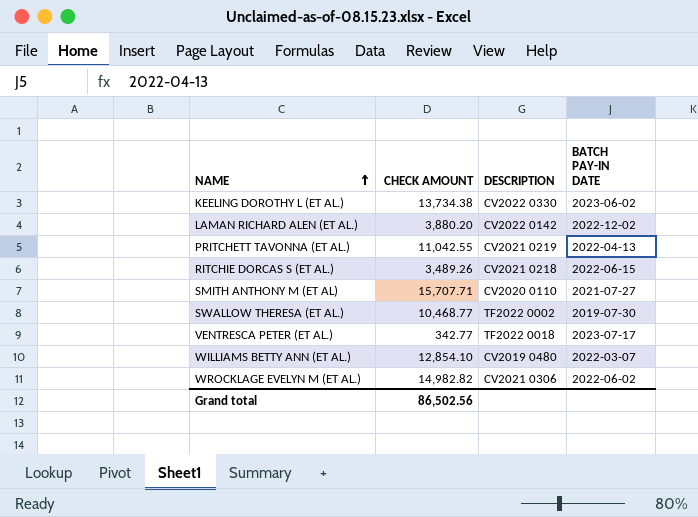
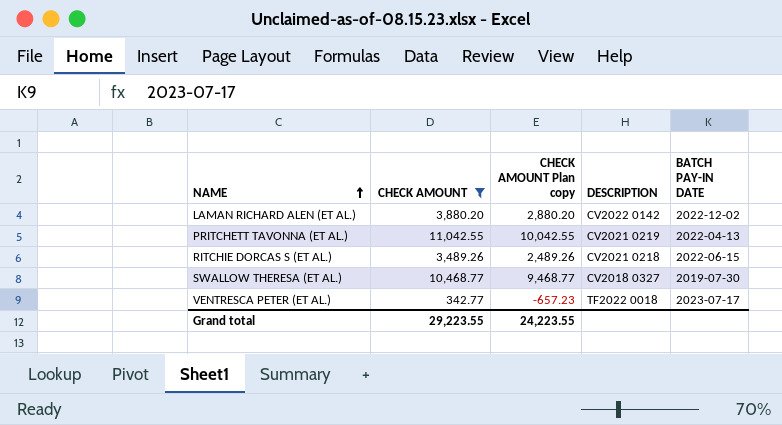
filter: none -> CHECK AMOUNT <= 11,042.55
column CHECK AMOUNT Plan copy | formula: none -> [CHECK AMOUNT] - 1000
SWALLOW THERESA (ET AL.) | DESCRIPTION: TF2022 0002 -> CV2018 0327
Grand total | CHECK AMOUNT: 86,502.56 -> 29,223.55

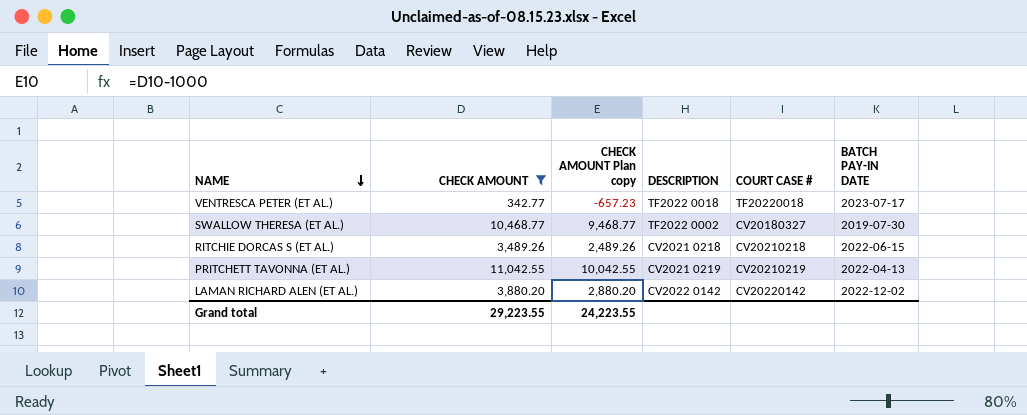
row order: NAME ascending -> NAME descending
column COURT CASE # | position: none -> 5
SWALLOW THERESA (ET AL.) | DESCRIPTION: CV2018 0327 -> TF2022 0002

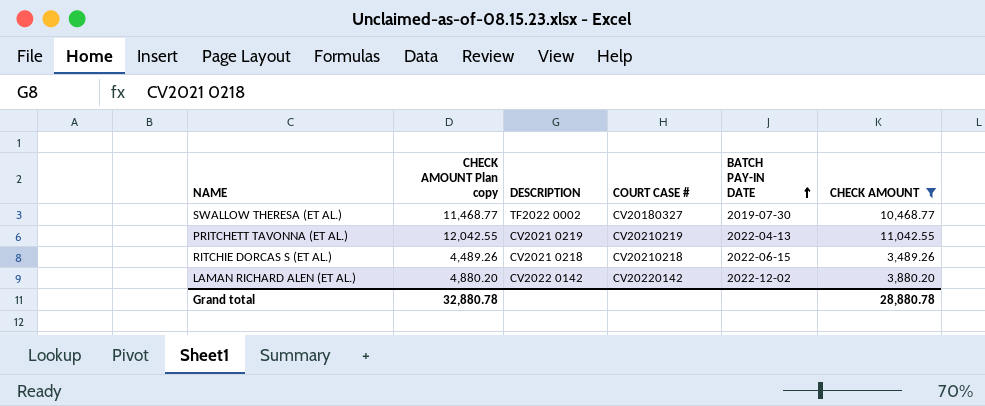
row order: NAME descending -> BATCH PAY-IN DATE ascending
column CHECK AMOUNT Plan copy | formula: [CHECK AMOUNT] - 1000 -> [CHECK AMOUNT] + 1000
column CHECK AMOUNT | position: 2 -> 6
row VENTRESCA PETER (ET AL.): 342.77 | -657.23 | TF2022 0018 | TF20220018 | 2023-07-17 -> none
Grand total | CHECK AMOUNT Plan copy: 24,223.55 -> 32,880.78
Grand total | CHECK AMOUNT: 29,223.55 -> 28,880.78

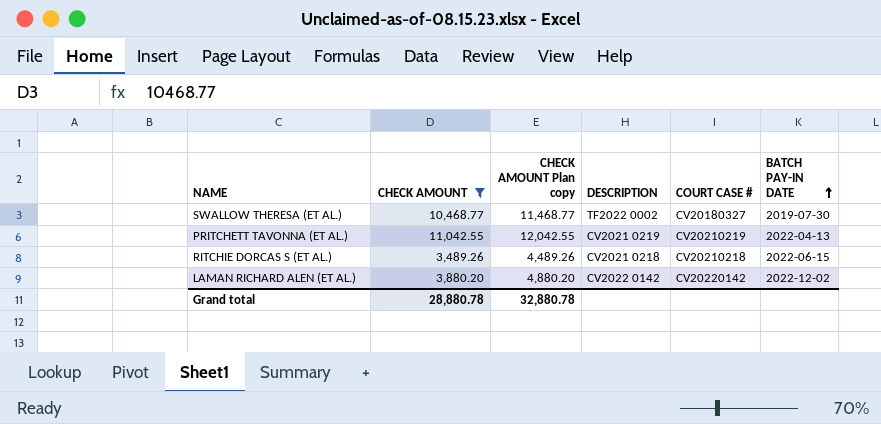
column CHECK AMOUNT | position: 6 -> 2

